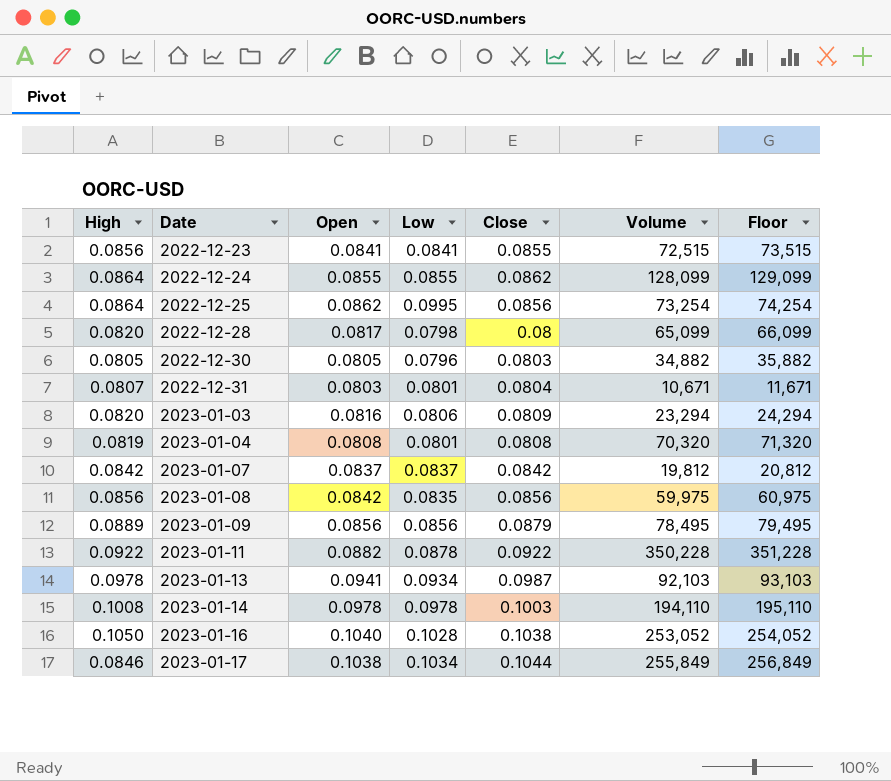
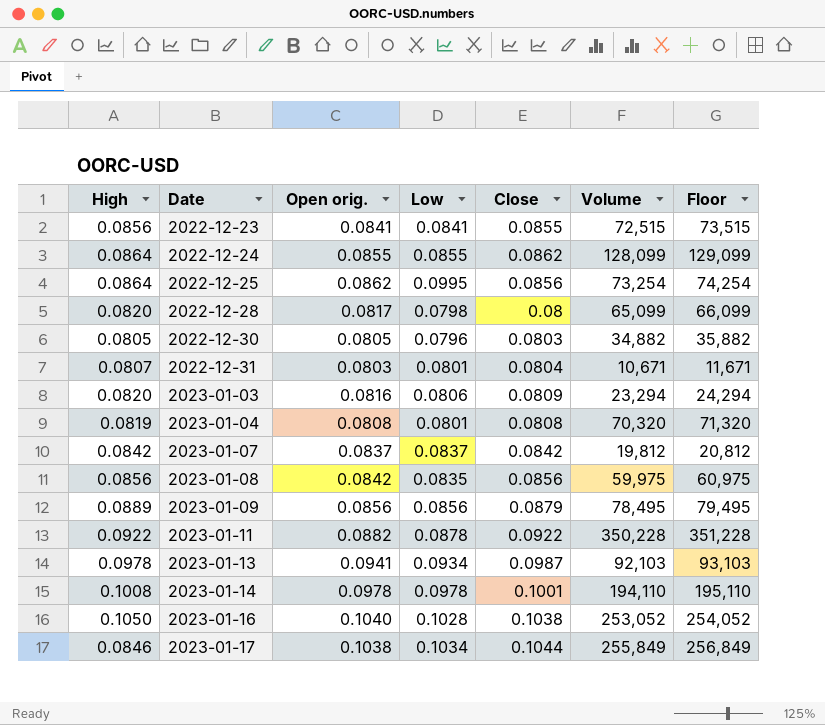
column name: Open -> Open orig.
2023-01-14 | Close: 0.1003 -> 0.1001

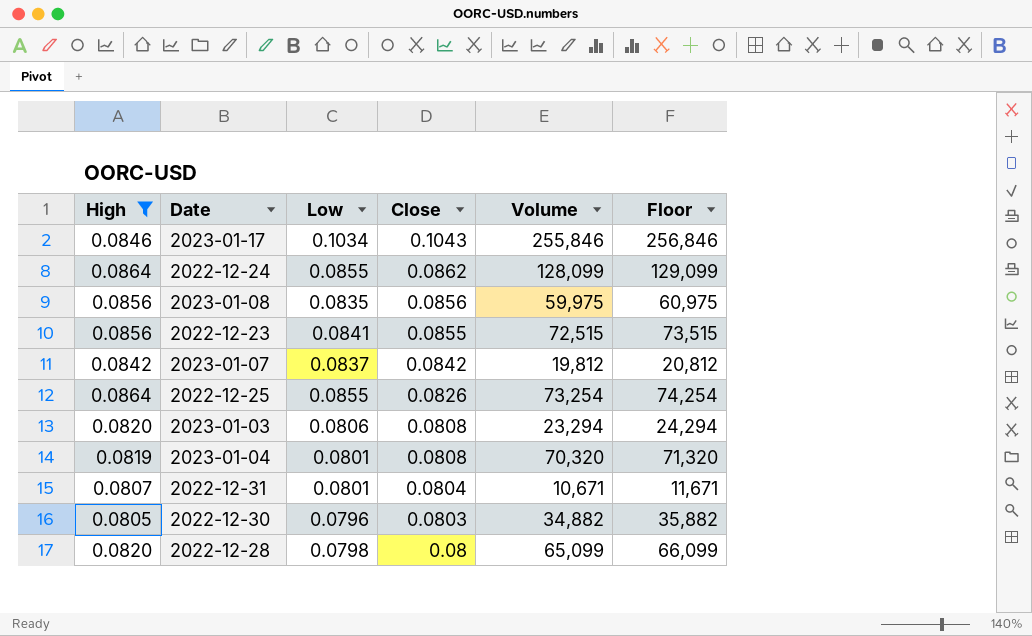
filter: none -> High <= 0.0864
row order: Date ascending -> Close descending
column Open orig. | position: 3 -> none
2023-01-17 | Close: 0.1044 -> 0.1043
2023-01-17 | Volume: 255,849 -> 255,846
2023-01-17 | Floor: 256,849 -> 256,846
2022-12-25 | Low: 0.0995 -> 0.0855
2022-12-25 | Close: 0.0856 -> 0.0826
2023-01-03 | Close: 0.0809 -> 0.0808

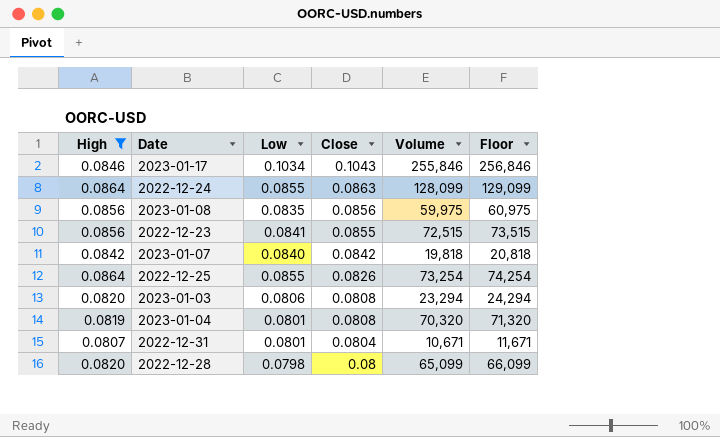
row 2022-12-30: 0.0805 | 0.0796 | 0.0803 | 34,882 | 35,882 -> none
2022-12-24 | Close: 0.0862 -> 0.0863
2023-01-07 | Low: 0.0837 -> 0.0840
2023-01-07 | Volume: 19,812 -> 19,818
2023-01-07 | Floor: 20,812 -> 20,818

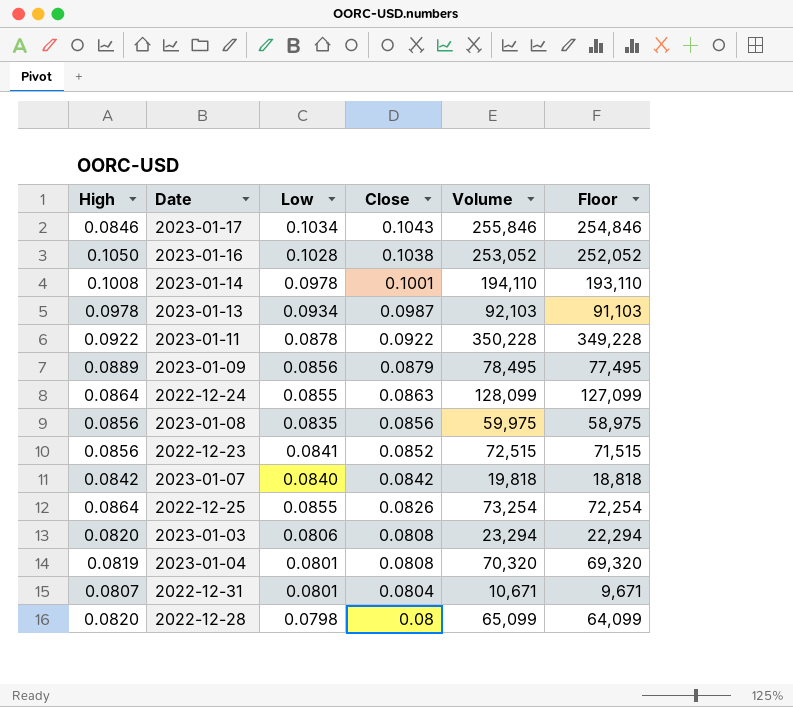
filter: High <= 0.0864 -> none
column Floor | formula: [Volume] + 1000 -> [Volume] - 1000
2022-12-23 | Close: 0.0855 -> 0.0852

